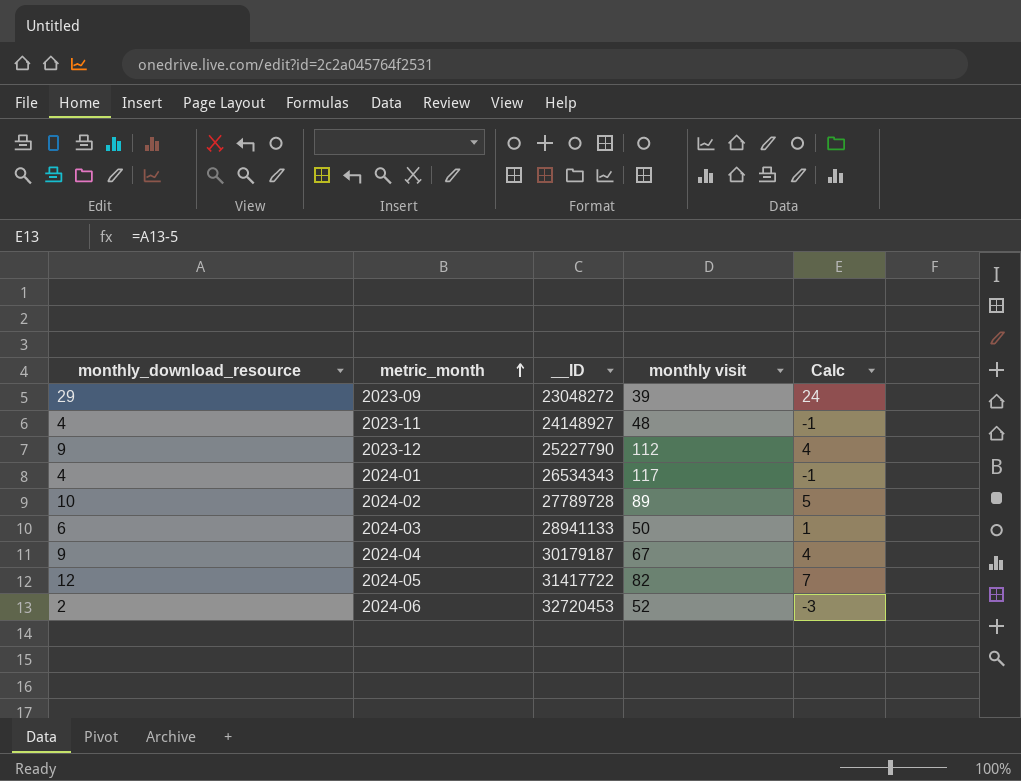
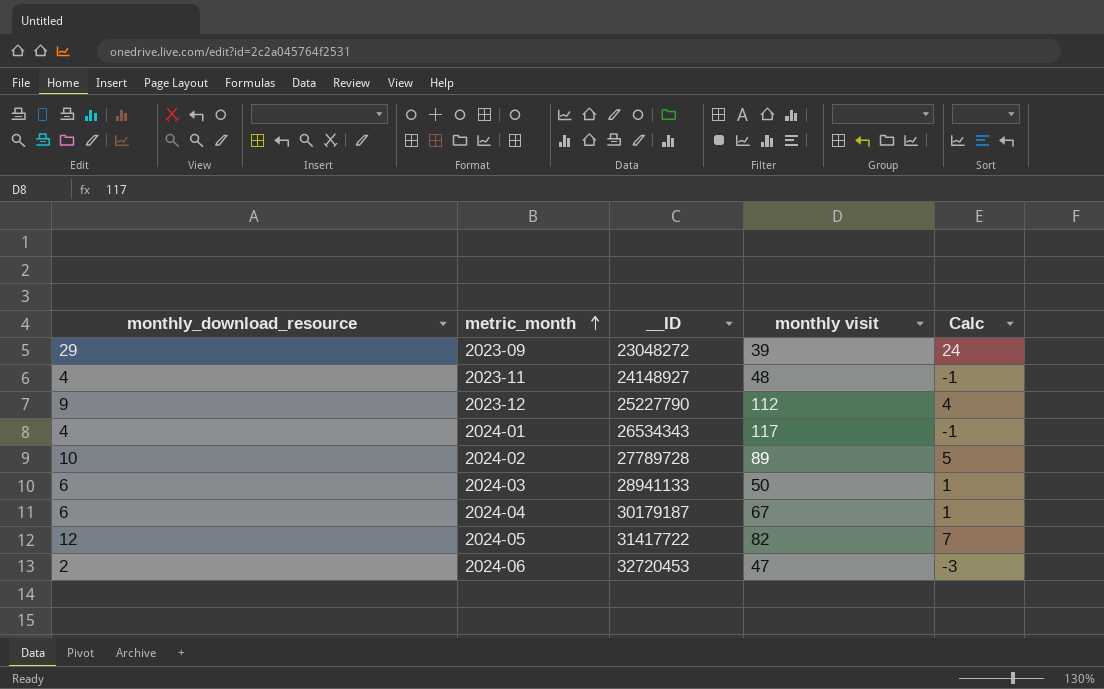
2024-04 | monthly_download_resource: 9 -> 6
2024-04 | Calc: 4 -> 1
2024-06 | monthly visit: 52 -> 47

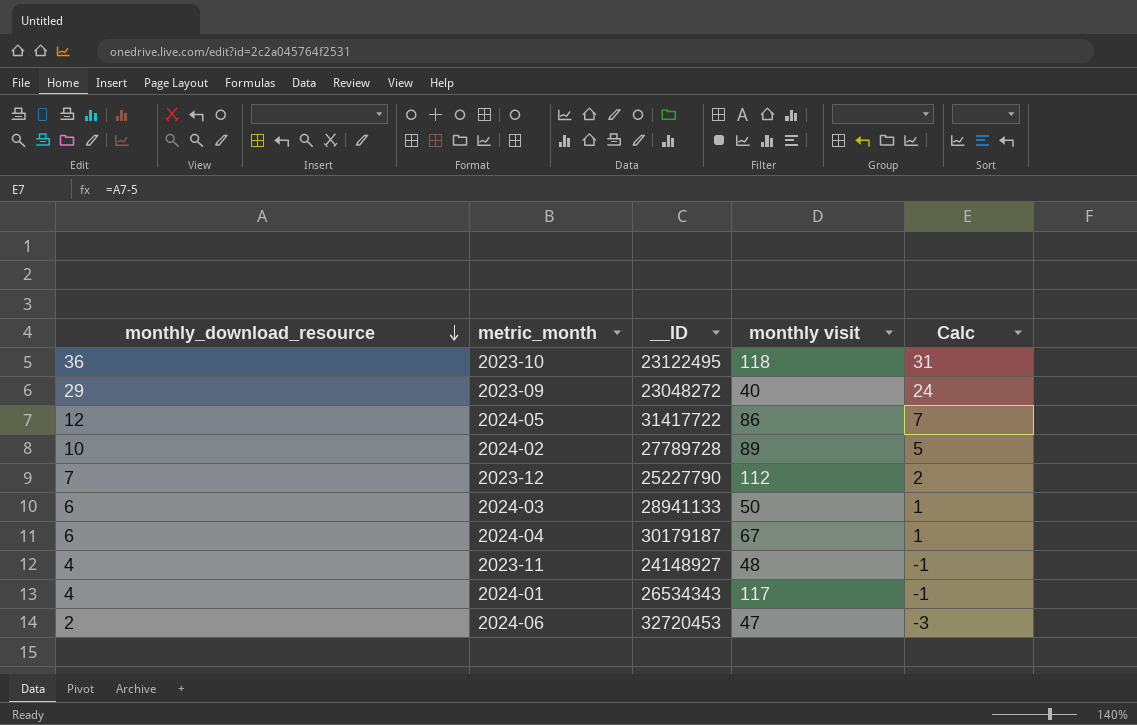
row order: metric_month ascending -> monthly_download_resource descending
row 2023-10: none -> 36 | 23122495 | 118 | 31
2023-09 | monthly visit: 39 -> 40
2024-05 | monthly visit: 82 -> 86
2023-12 | monthly_download_resource: 9 -> 7
2023-12 | Calc: 4 -> 2

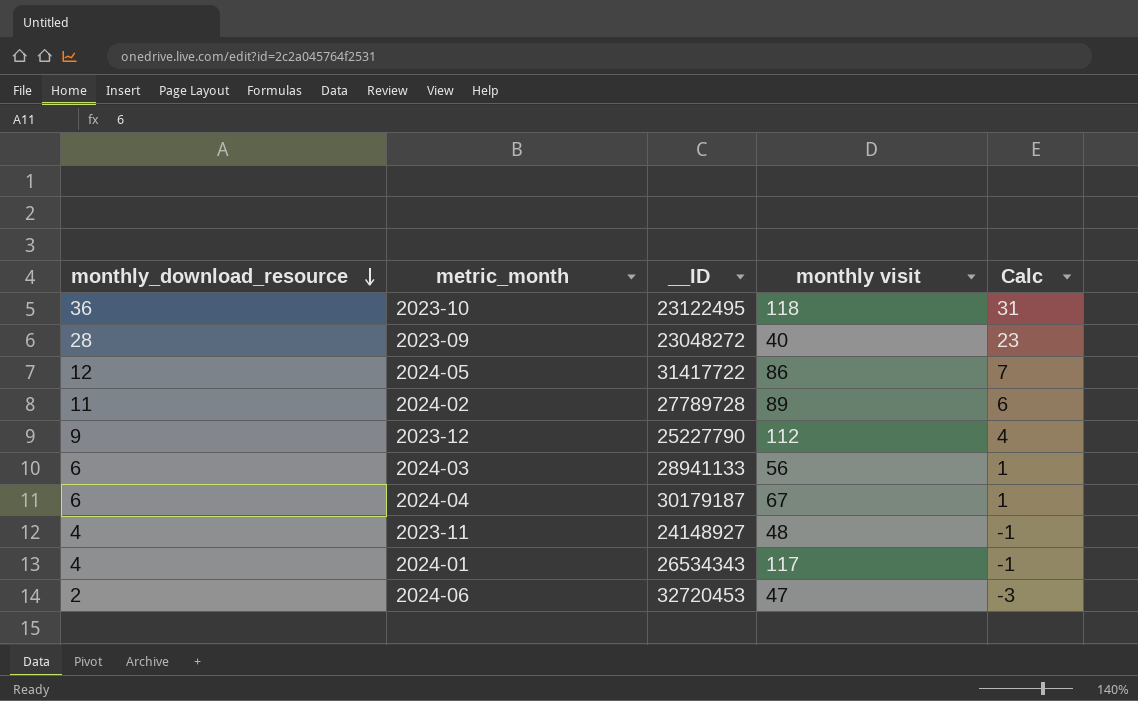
2023-09 | monthly_download_resource: 29 -> 28
2023-09 | Calc: 24 -> 23
2024-02 | monthly_download_resource: 10 -> 11
2024-02 | Calc: 5 -> 6
2023-12 | monthly_download_resource: 7 -> 9
2023-12 | Calc: 2 -> 4
2024-03 | monthly visit: 50 -> 56

